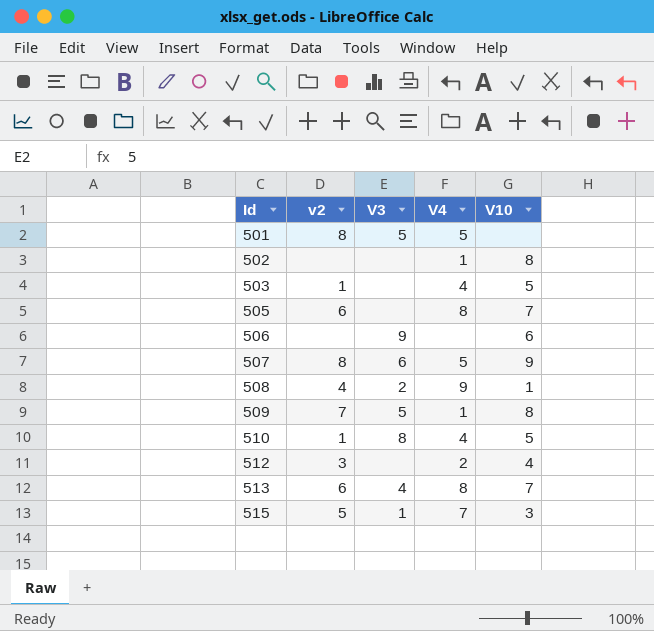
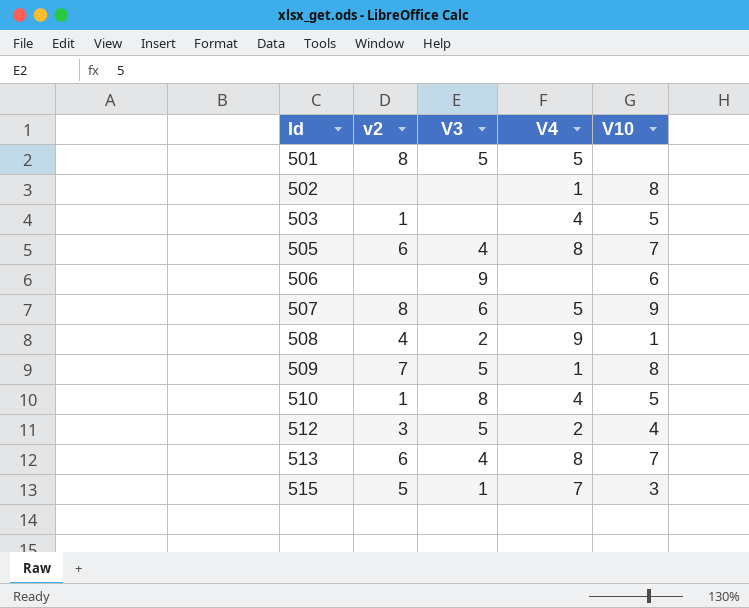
505 | V3: none -> 4
512 | V3: none -> 5

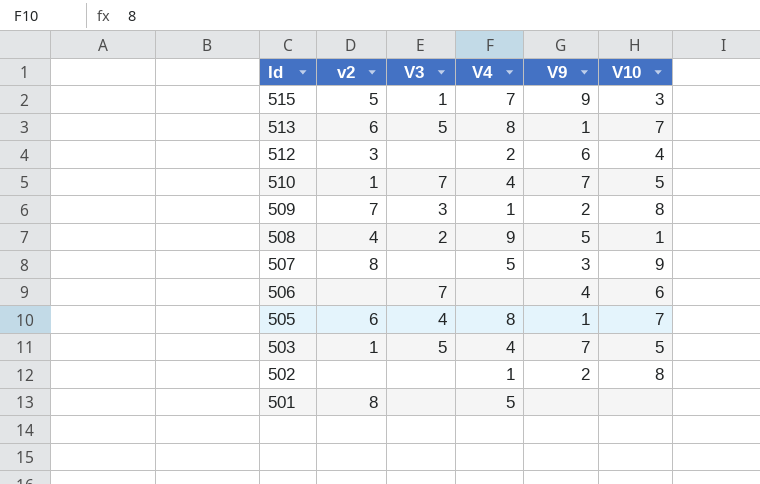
row order: Id ascending -> Id descending
column V9 | position: none -> 5
513 | V3: 4 -> 5
512 | V3: 5 -> none
510 | V3: 8 -> 7
509 | V3: 5 -> 3
507 | V3: 6 -> none
506 | V3: 9 -> 7
503 | V3: none -> 5
501 | V3: 5 -> none

